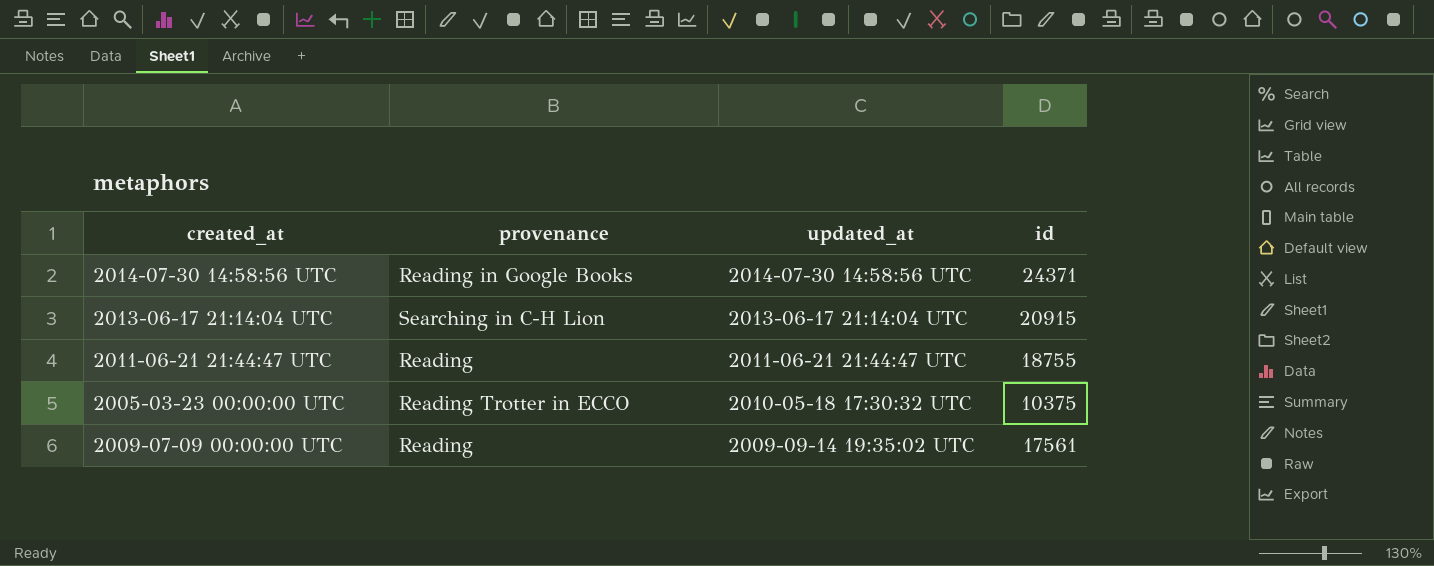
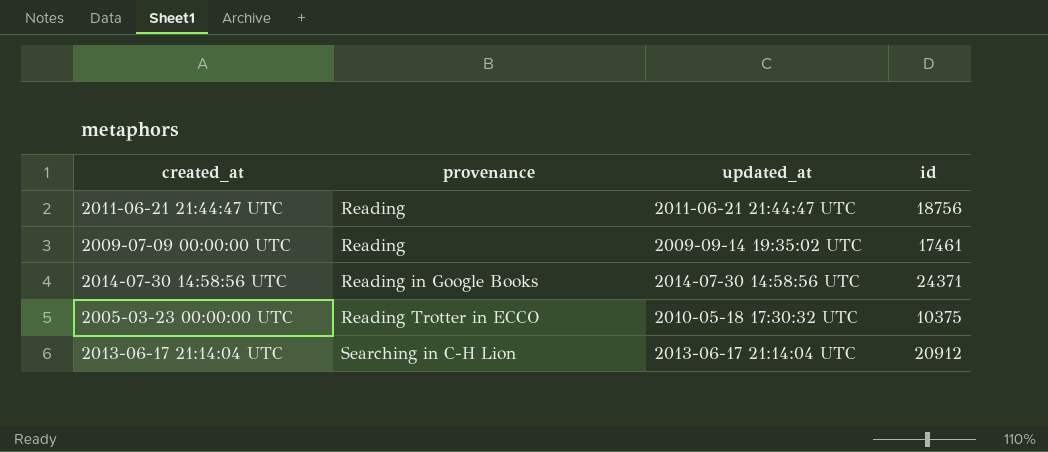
row order: updated_at descending -> provenance ascending
2011-06-21 21:44:47 UTC | id: 18755 -> 18756
2009-07-09 00:00:00 UTC | id: 17561 -> 17461
2013-06-17 21:14:04 UTC | id: 20915 -> 20912

